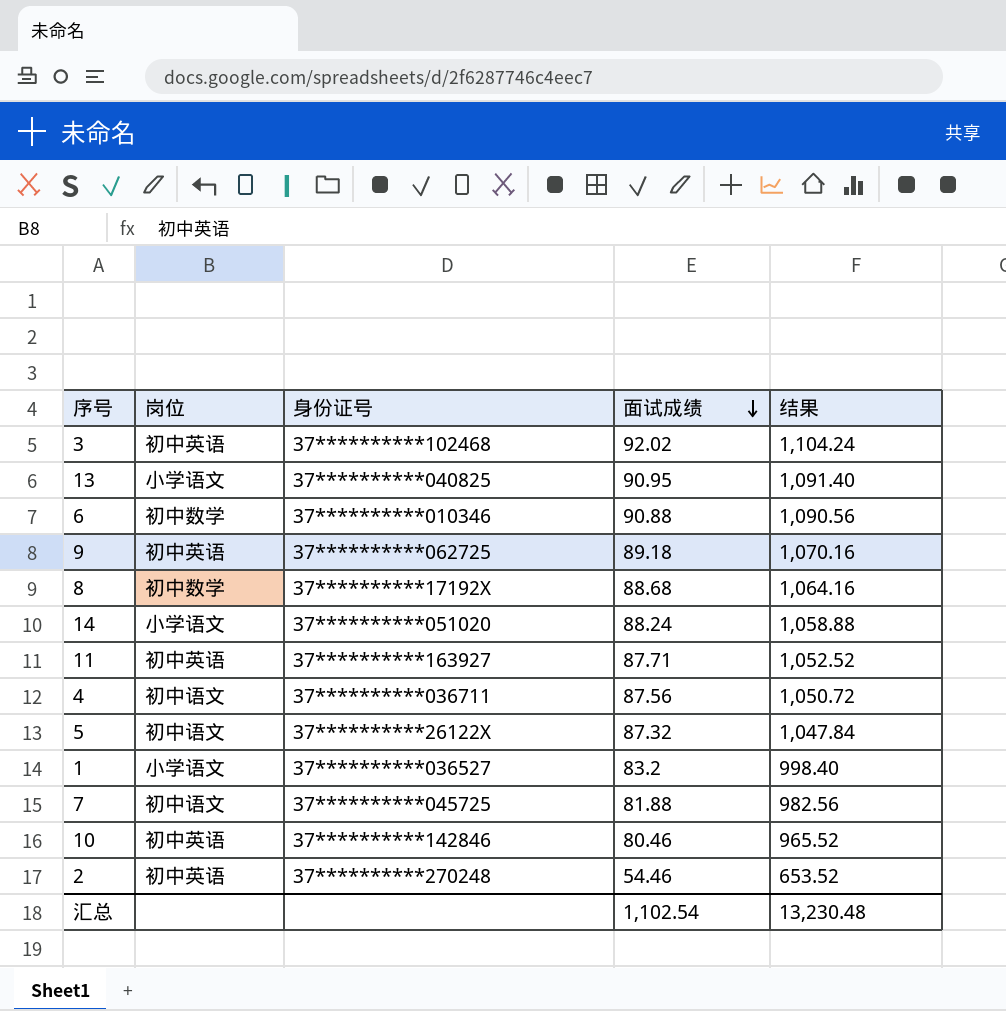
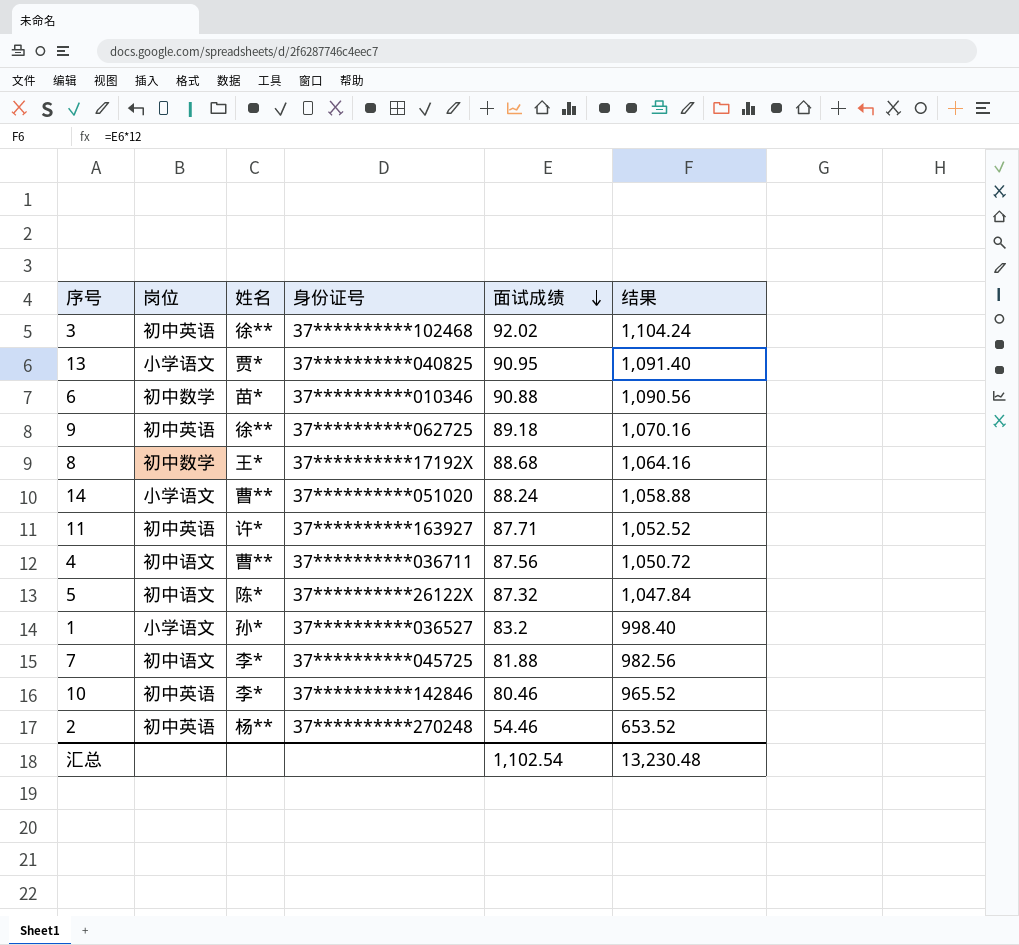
column 姓名 | position: none -> 3

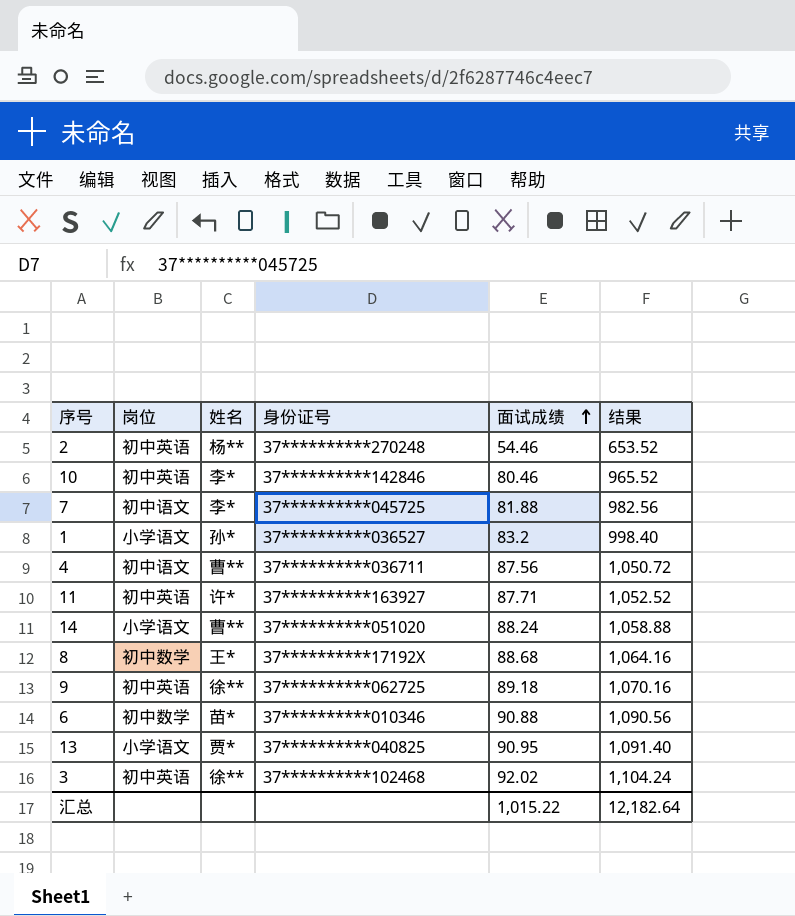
row order: 面试成绩 descending -> 面试成绩 ascending
row 5: 初中语文 | 陈* | 37**********26122X | 87.32 | 1,047.84 -> none
汇总 | 面试成绩: 1,102.54 -> 1,015.22
汇总 | 结果: 13,230.48 -> 12,182.64

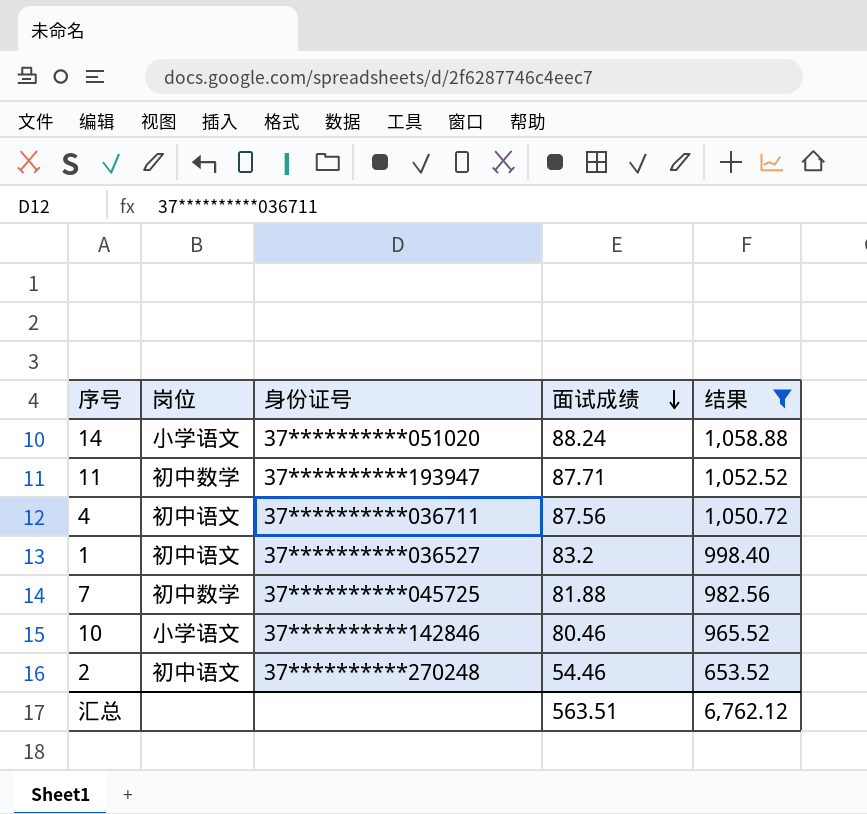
filter: none -> 结果 <= 1,058.88
row order: 面试成绩 ascending -> 面试成绩 descending
column 姓名 | position: 3 -> none
11 | 岗位: 初中英语 -> 初中数学
11 | 身份证号: 37**********163927 -> 37**********193947
1 | 岗位: 小学语文 -> 初中语文
7 | 岗位: 初中语文 -> 初中数学
10 | 岗位: 初中英语 -> 小学语文
2 | 岗位: 初中英语 -> 初中语文
汇总 | 面试成绩: 1,015.22 -> 563.51
汇总 | 结果: 12,182.64 -> 6,762.12

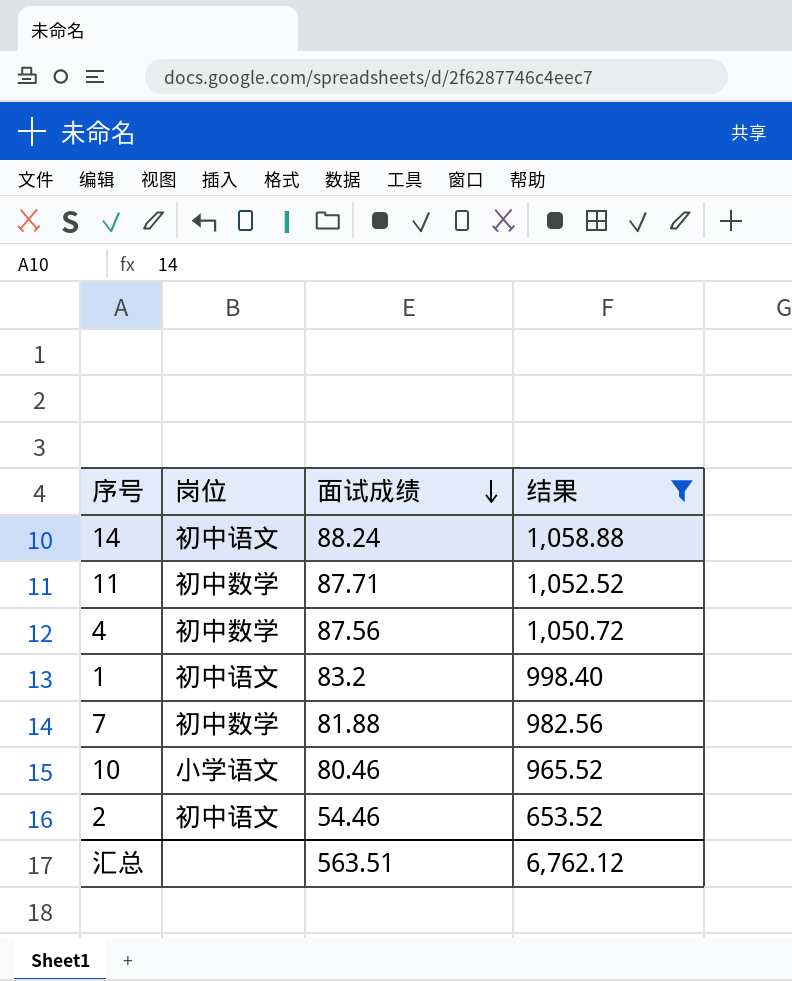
column 身份证号 | position: 3 -> none
14 | 岗位: 小学语文 -> 初中语文
4 | 岗位: 初中语文 -> 初中数学

